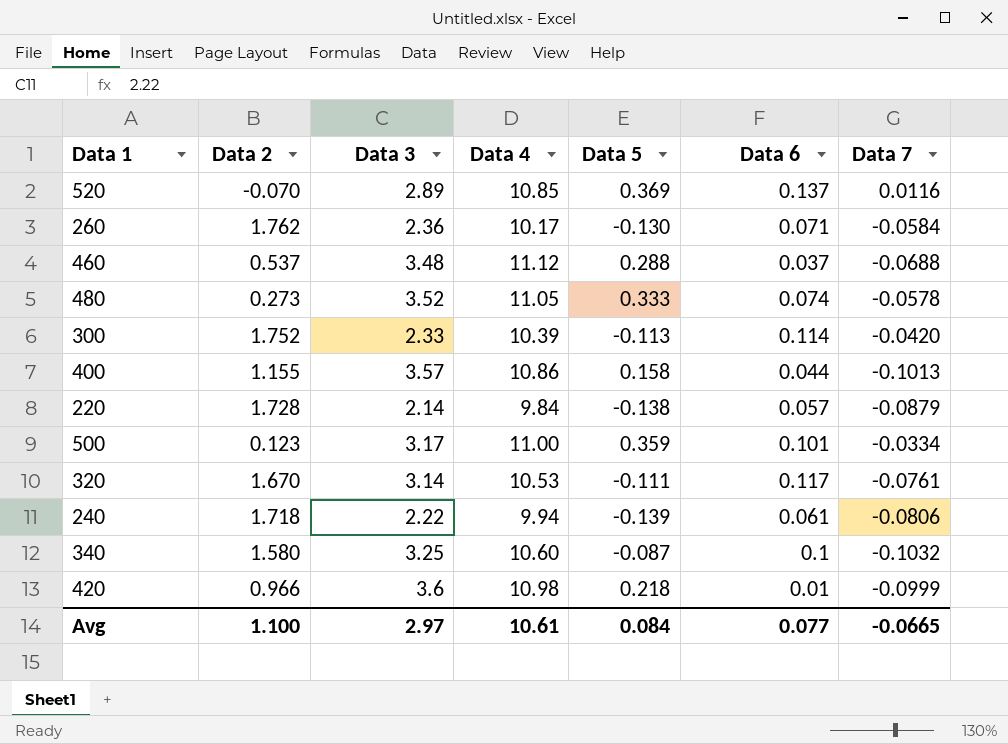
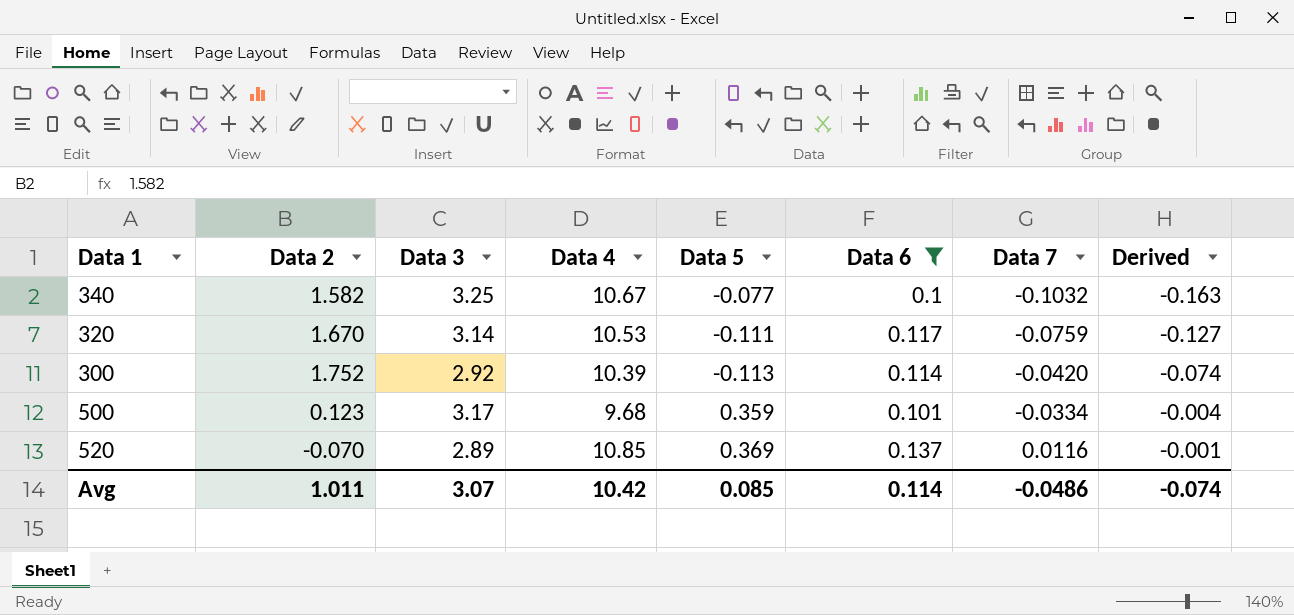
filter: none -> Data 6 >= 0.1
row order: none -> Data 7 ascending
column Derived | formula: none -> [Data 2] * [Data 7]
340 | Data 2: 1.580 -> 1.582
340 | Data 4: 10.60 -> 10.67
340 | Data 5: -0.087 -> -0.077
320 | Data 7: -0.0761 -> -0.0759
300 | Data 3: 2.33 -> 2.92
500 | Data 4: 11.00 -> 9.68
Avg | Data 2: 1.100 -> 1.011
Avg | Data 3: 2.97 -> 3.07
Avg | Data 4: 10.61 -> 10.42
Avg | Data 5: 0.084 -> 0.085
Avg | Data 6: 0.077 -> 0.114
Avg | Data 7: -0.0665 -> -0.0486

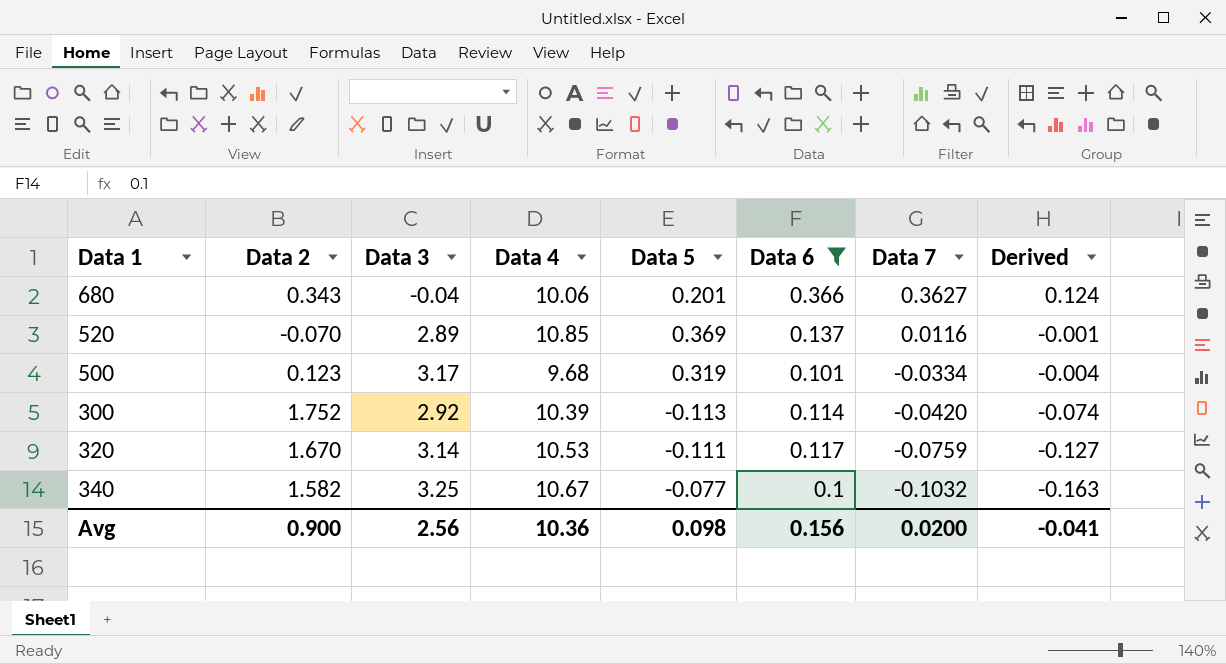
row order: Data 7 ascending -> Data 7 descending
row 680: none -> 0.343 | -0.04 | 10.06 | 0.201 | 0.366 | 0.3627 | 0.124
500 | Data 5: 0.359 -> 0.319
Avg | Data 2: 1.011 -> 0.900
Avg | Data 3: 3.07 -> 2.56
Avg | Data 4: 10.42 -> 10.36
Avg | Data 5: 0.085 -> 0.098
Avg | Data 6: 0.114 -> 0.156
Avg | Data 7: -0.0486 -> 0.0200
Avg | Derived: -0.074 -> -0.041

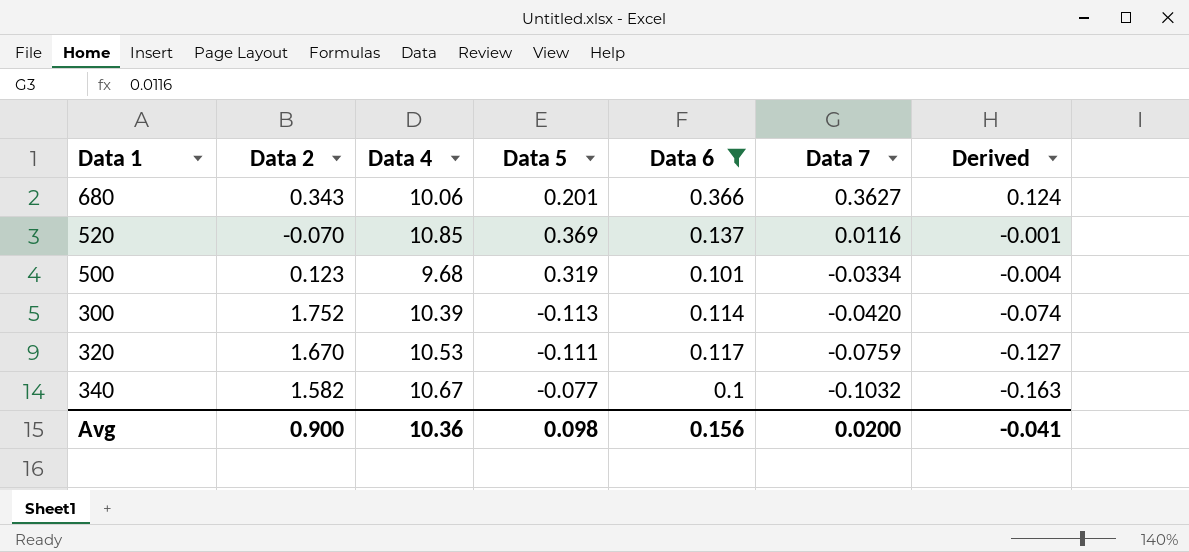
column Data 3 | position: 3 -> none

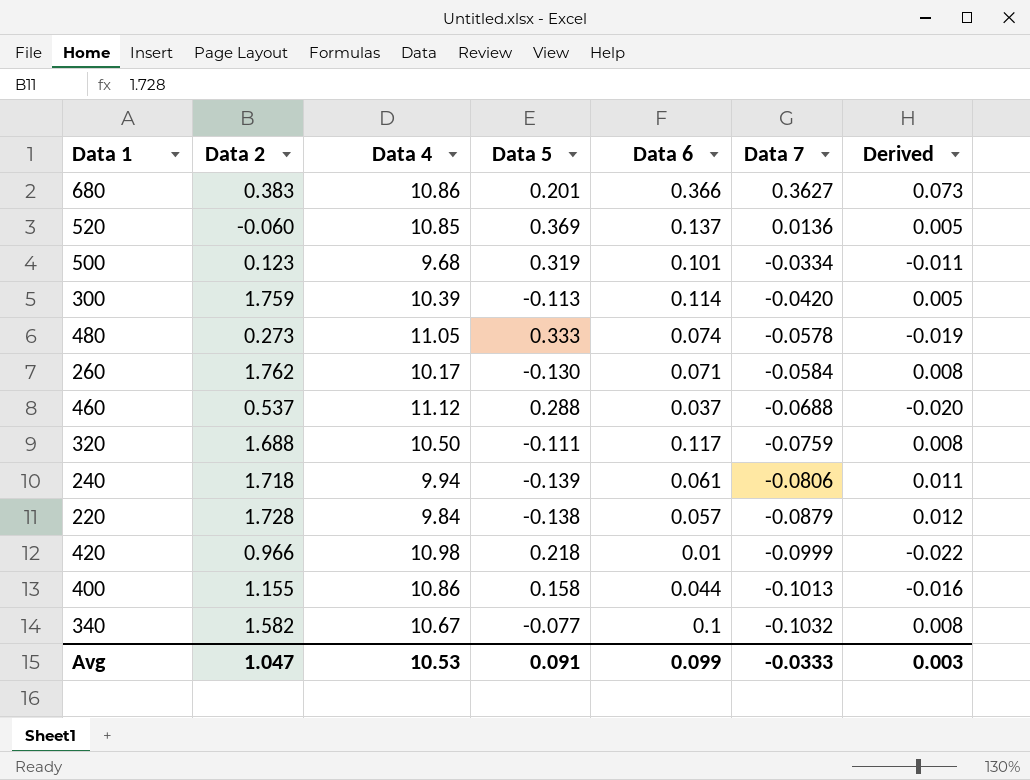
filter: Data 6 >= 0.1 -> none
column Derived | formula: [Data 2] * [Data 7] -> [Data 5] * [Data 7]
680 | Data 2: 0.343 -> 0.383
680 | Data 4: 10.06 -> 10.86
520 | Data 2: -0.070 -> -0.060
520 | Data 7: 0.0116 -> 0.0136
300 | Data 2: 1.752 -> 1.759
320 | Data 2: 1.670 -> 1.688
320 | Data 4: 10.53 -> 10.50
Avg | Data 2: 0.900 -> 1.047
Avg | Data 4: 10.36 -> 10.53
Avg | Data 5: 0.098 -> 0.091
Avg | Data 6: 0.156 -> 0.099
Avg | Data 7: 0.0200 -> -0.0333
Avg | Derived: -0.041 -> 0.003

